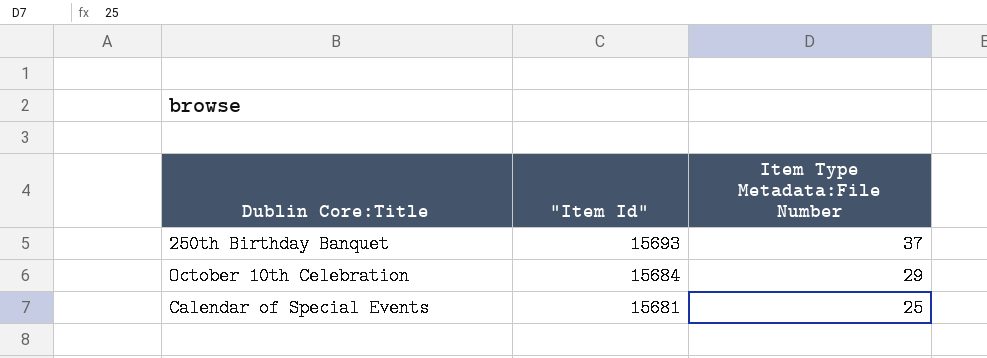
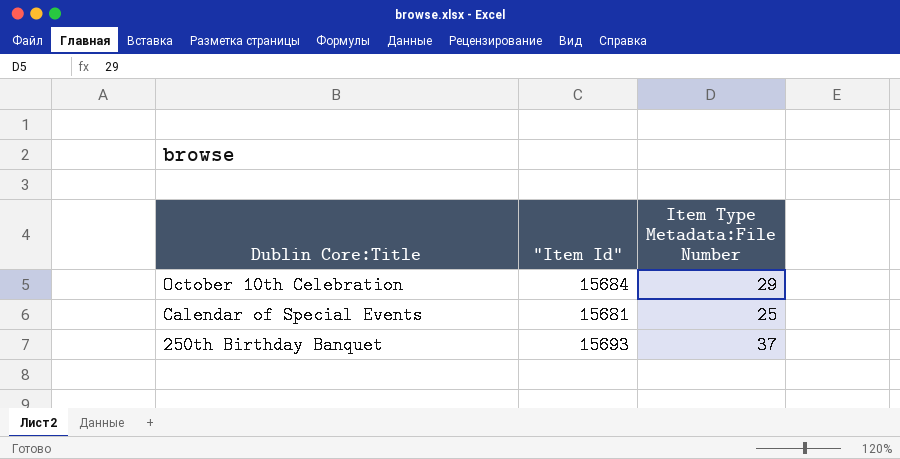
row order: "Item Id" descending -> Dublin Core:Title descending

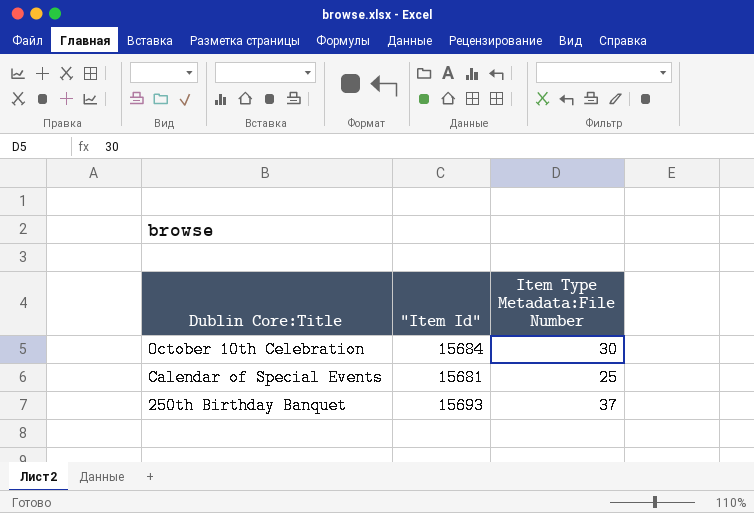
October 10th Celebration | Item Type Metadata:File Number: 29 -> 30

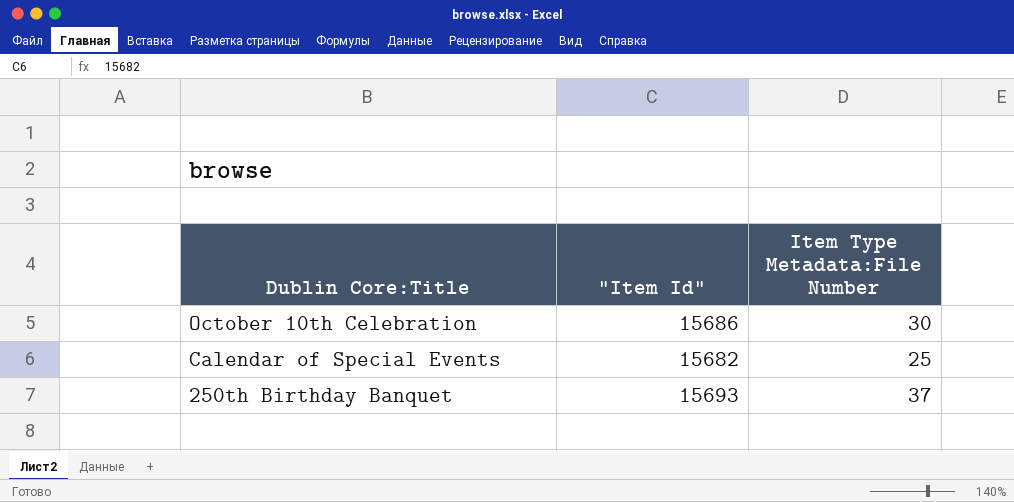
October 10th Celebration | "Item Id": 15684 -> 15686
Calendar of Special Events | "Item Id": 15681 -> 15682

